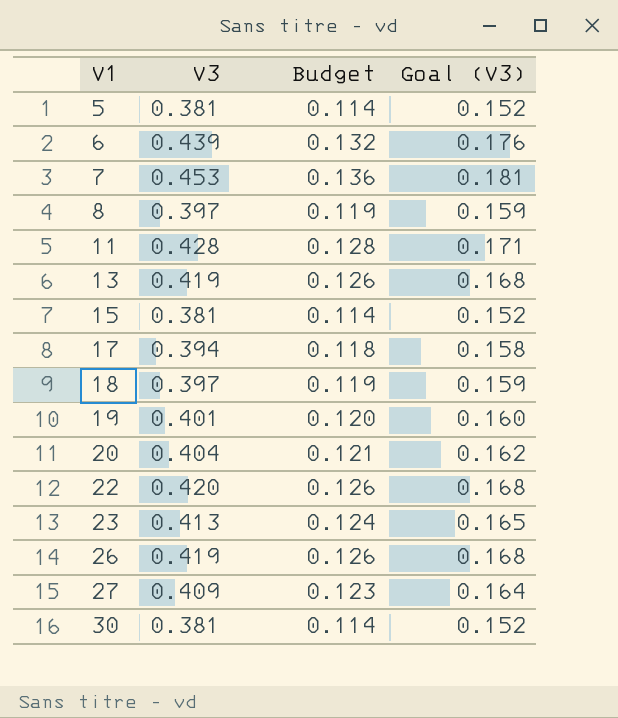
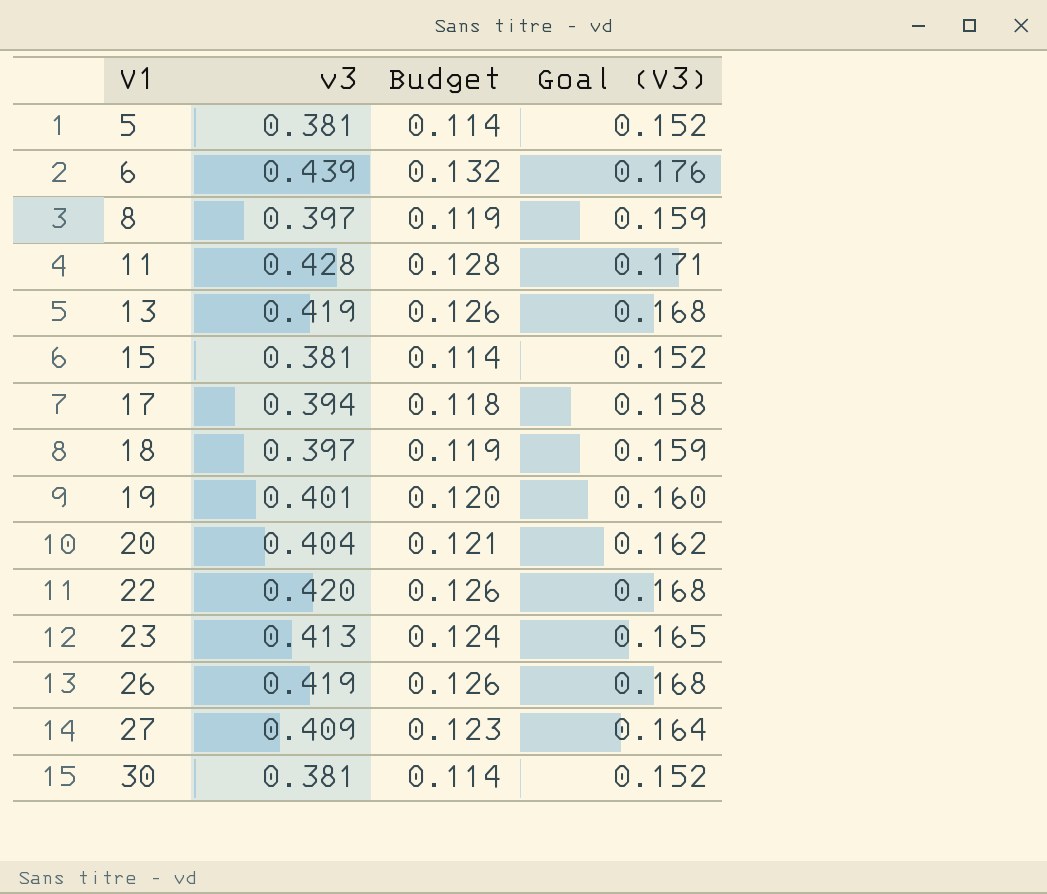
column name: V3 -> v3
row 7: 0.453 | 0.136 | 0.181 -> none

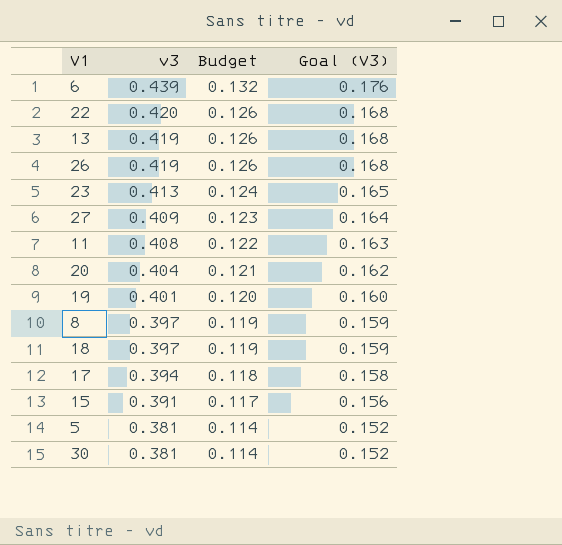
row order: V1 ascending -> v3 descending
11 | v3: 0.428 -> 0.408
11 | Budget: 0.128 -> 0.122
11 | Goal (V3): 0.171 -> 0.163
15 | v3: 0.381 -> 0.391
15 | Budget: 0.114 -> 0.117
15 | Goal (V3): 0.152 -> 0.156

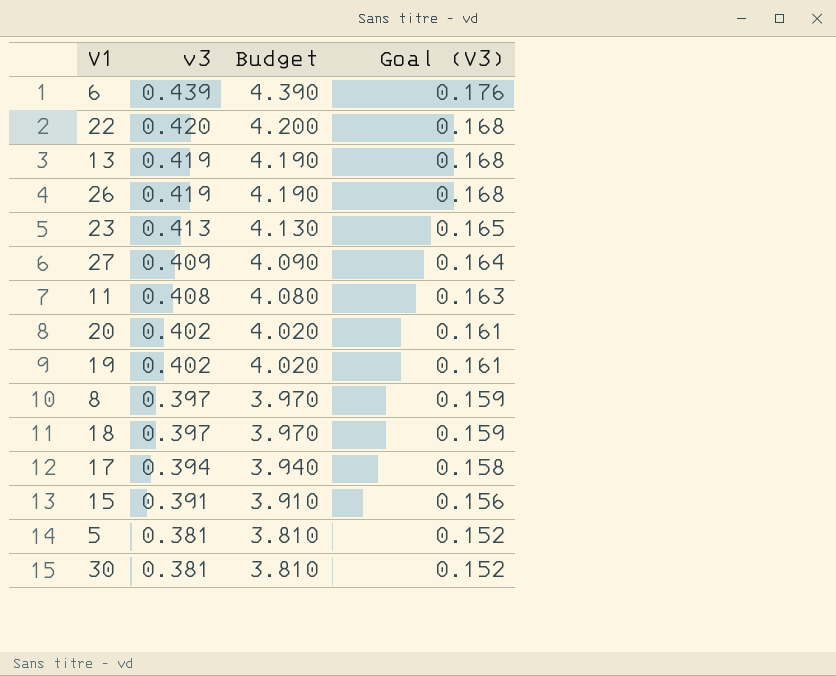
column Budget | formula: [v3] * 0.3 -> [v3] * 10
20 | v3: 0.404 -> 0.402
20 | Goal (V3): 0.162 -> 0.161
19 | v3: 0.401 -> 0.402
19 | Goal (V3): 0.160 -> 0.161

